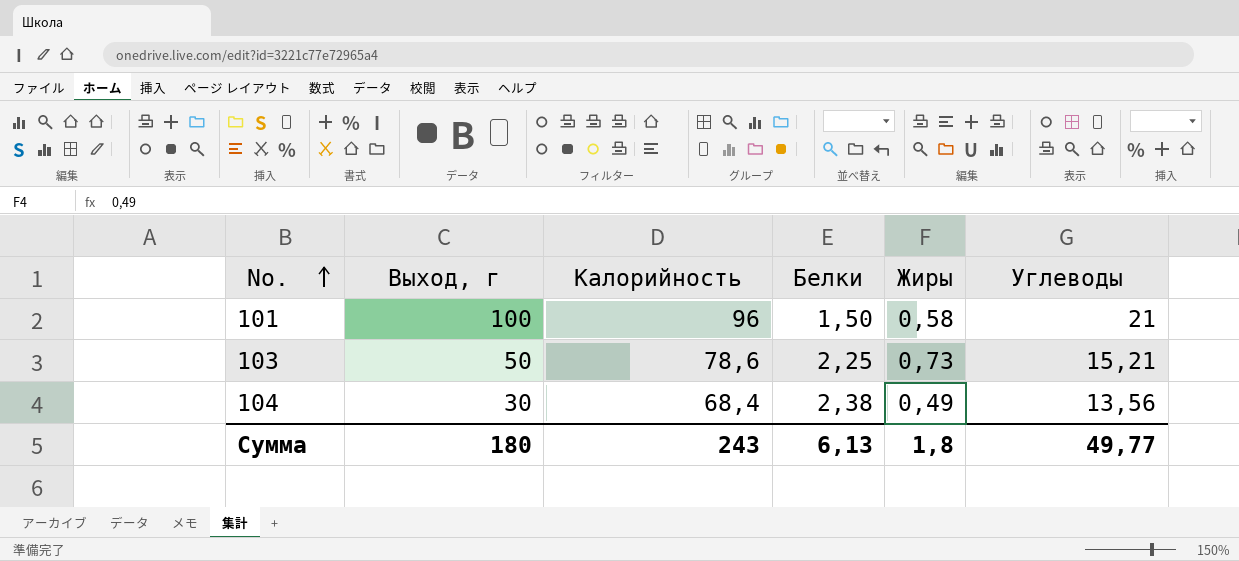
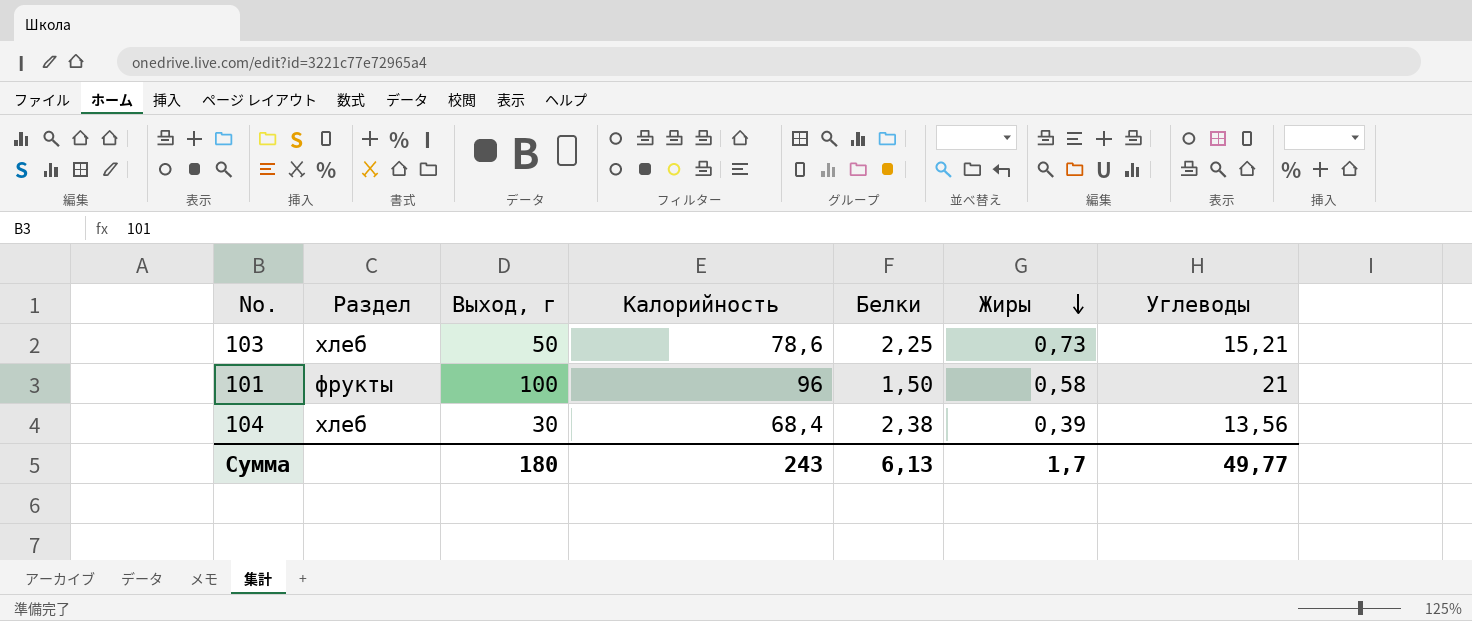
row order: No. ascending -> Жиры descending
column Раздел | position: none -> 2
104 | Жиры: 0,49 -> 0,39
Сумма | Жиры: 1,8 -> 1,7

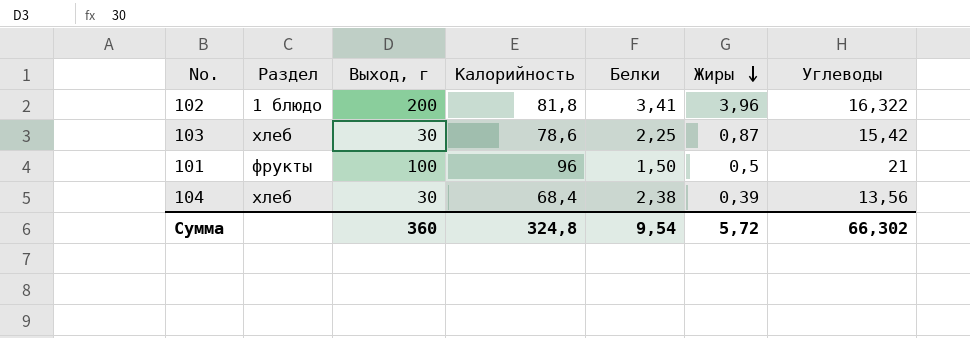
row 102: none -> 1 блюдо | 200 | 81,8 | 3,41 | 3,96 | 16,322
103 | Выход, г: 50 -> 30
103 | Жиры: 0,73 -> 0,87
103 | Углеводы: 15,21 -> 15,42
101 | Жиры: 0,58 -> 0,5
Сумма | Выход, г: 180 -> 360
Сумма | Калорийность: 243 -> 324,8
Сумма | Белки: 6,13 -> 9,54
Сумма | Жиры: 1,7 -> 5,72
Сумма | Углеводы: 49,77 -> 66,302

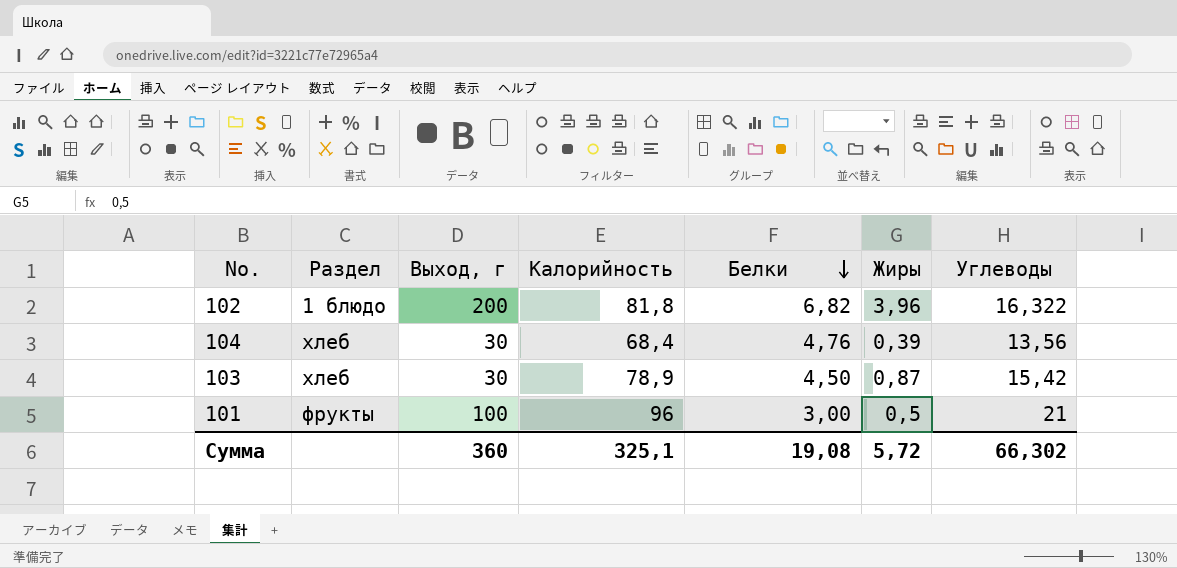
row order: Жиры descending -> Белки descending
102 | Белки: 3,41 -> 6,82
104 | Белки: 2,38 -> 4,76
103 | Калорийность: 78,6 -> 78,9
103 | Белки: 2,25 -> 4,50
101 | Белки: 1,50 -> 3,00
Сумма | Калорийность: 324,8 -> 325,1
Сумма | Белки: 9,54 -> 19,08

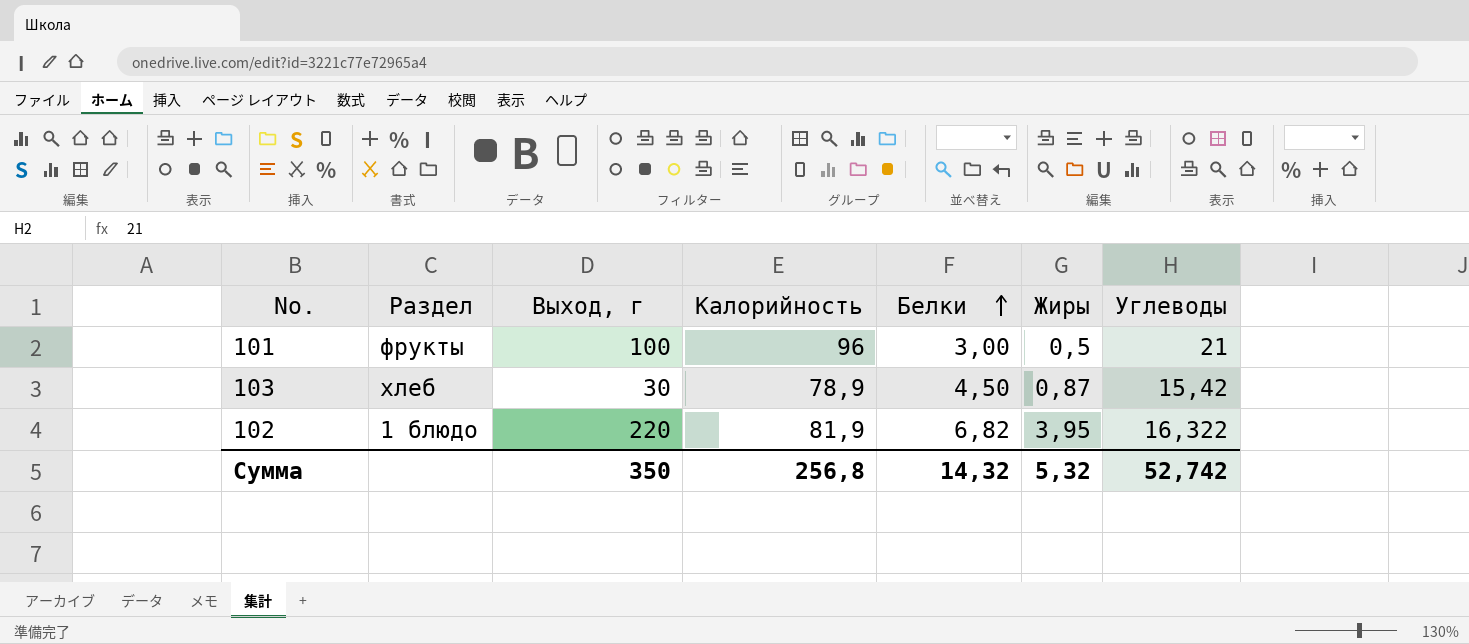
row order: Белки descending -> Белки ascending
row 104: хлеб | 30 | 68,4 | 4,76 | 0,39 | 13,56 -> none
102 | Выход, г: 200 -> 220
102 | Калорийность: 81,8 -> 81,9
102 | Жиры: 3,96 -> 3,95
Сумма | Выход, г: 360 -> 350
Сумма | Калорийность: 325,1 -> 256,8
Сумма | Белки: 19,08 -> 14,32
Сумма | Жиры: 5,72 -> 5,32
Сумма | Углеводы: 66,302 -> 52,742

